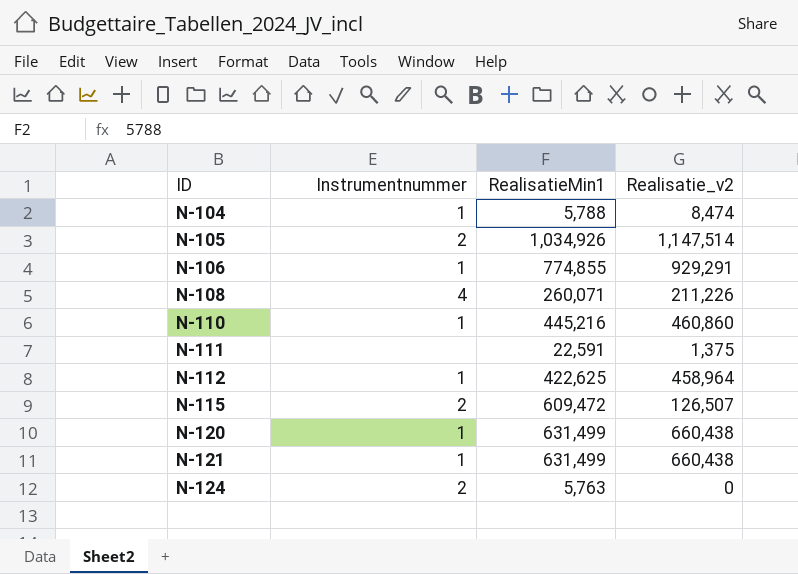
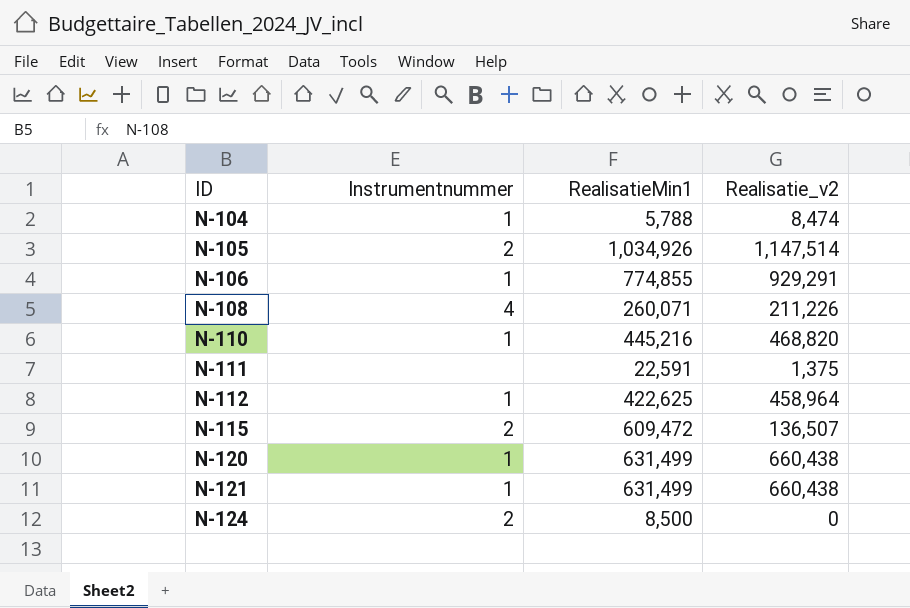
N-110 | Realisatie_v2: 460,860 -> 468,820
N-115 | Realisatie_v2: 126,507 -> 136,507
N-124 | RealisatieMin1: 5,763 -> 8,500

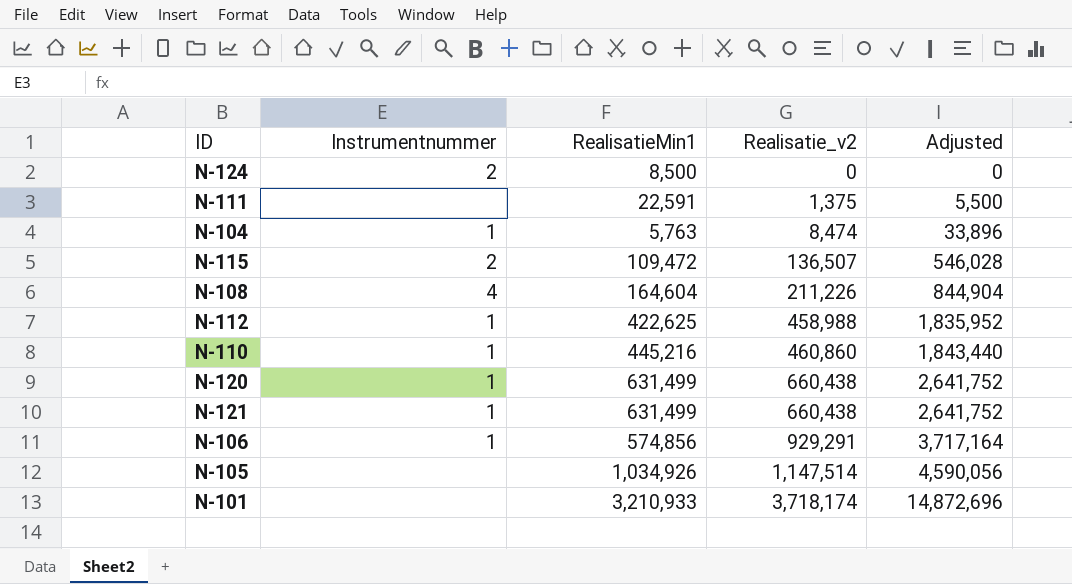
row order: ID ascending -> Realisatie_v2 ascending
column Adjusted | formula: none -> [Realisatie_v2] * 4
N-104 | RealisatieMin1: 5,788 -> 5,763
N-115 | RealisatieMin1: 609,472 -> 109,472
N-108 | RealisatieMin1: 260,071 -> 164,604
N-112 | Realisatie_v2: 458,964 -> 458,988
N-110 | Realisatie_v2: 468,820 -> 460,860
N-106 | RealisatieMin1: 774,855 -> 574,856
N-105 | Instrumentnummer: 2 -> none
row N-101: none -> none | 3,210,933 | 3,718,174 | 14,872,696

